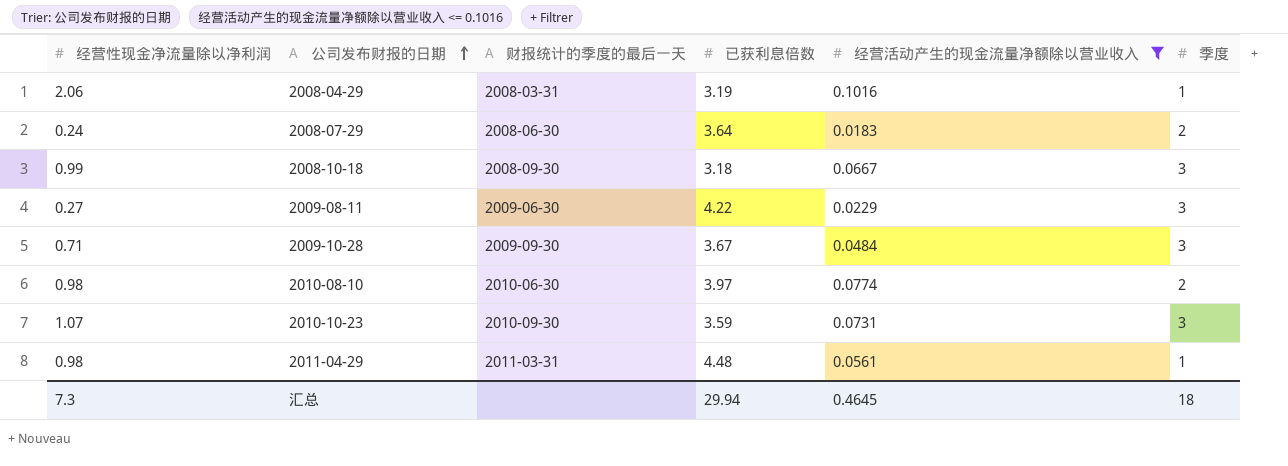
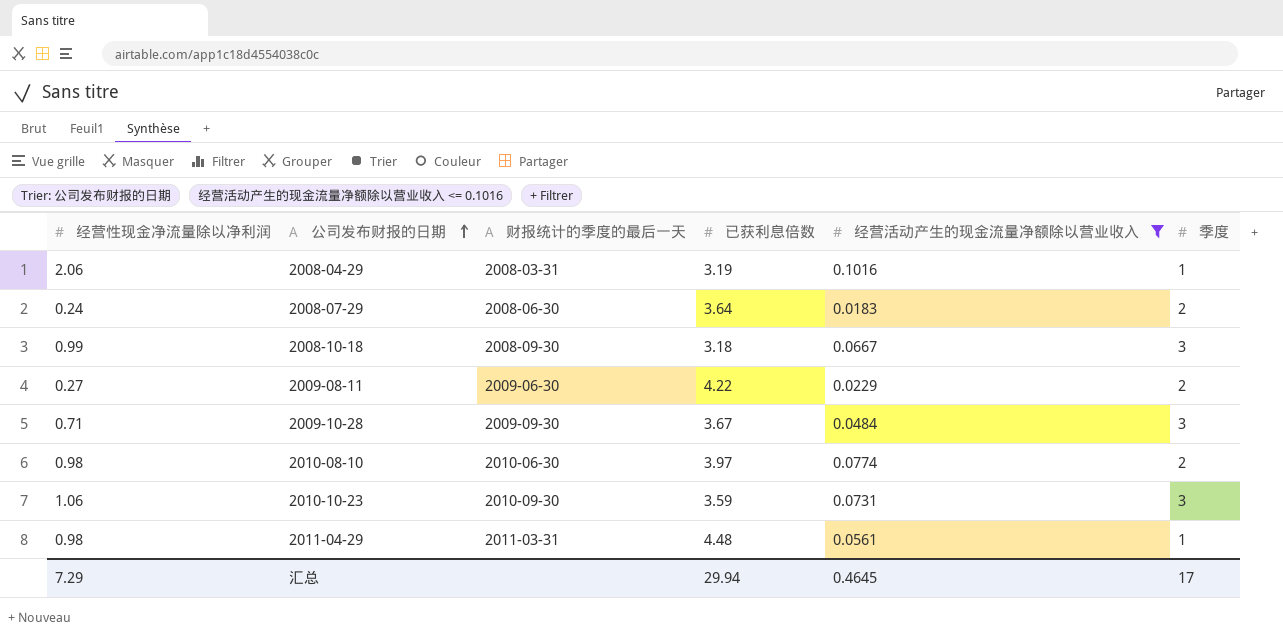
2009-08-11 | 季度: 3 -> 2
2010-10-23 | 经营性现金净流量除以净利润: 1.07 -> 1.06
汇总 | 经营性现金净流量除以净利润: 7.3 -> 7.29
汇总 | 季度: 18 -> 17

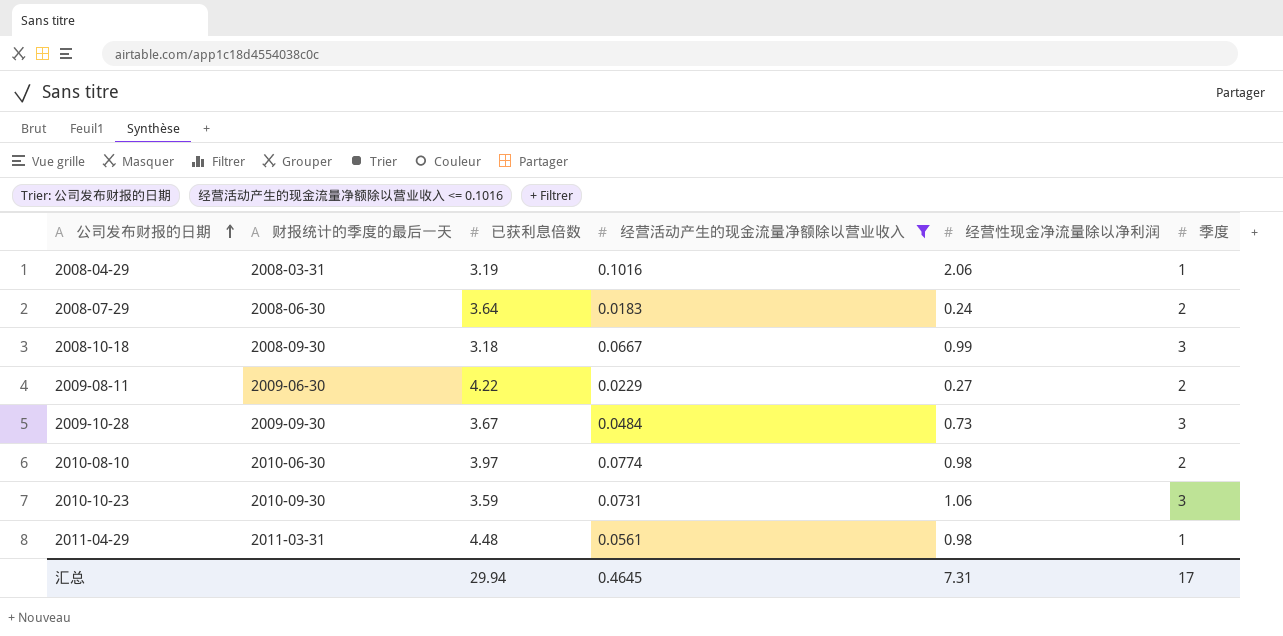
column 经营性现金净流量除以净利润 | position: 1 -> 5
2009-10-28 | 经营性现金净流量除以净利润: 0.71 -> 0.73
汇总 | 经营性现金净流量除以净利润: 7.29 -> 7.31

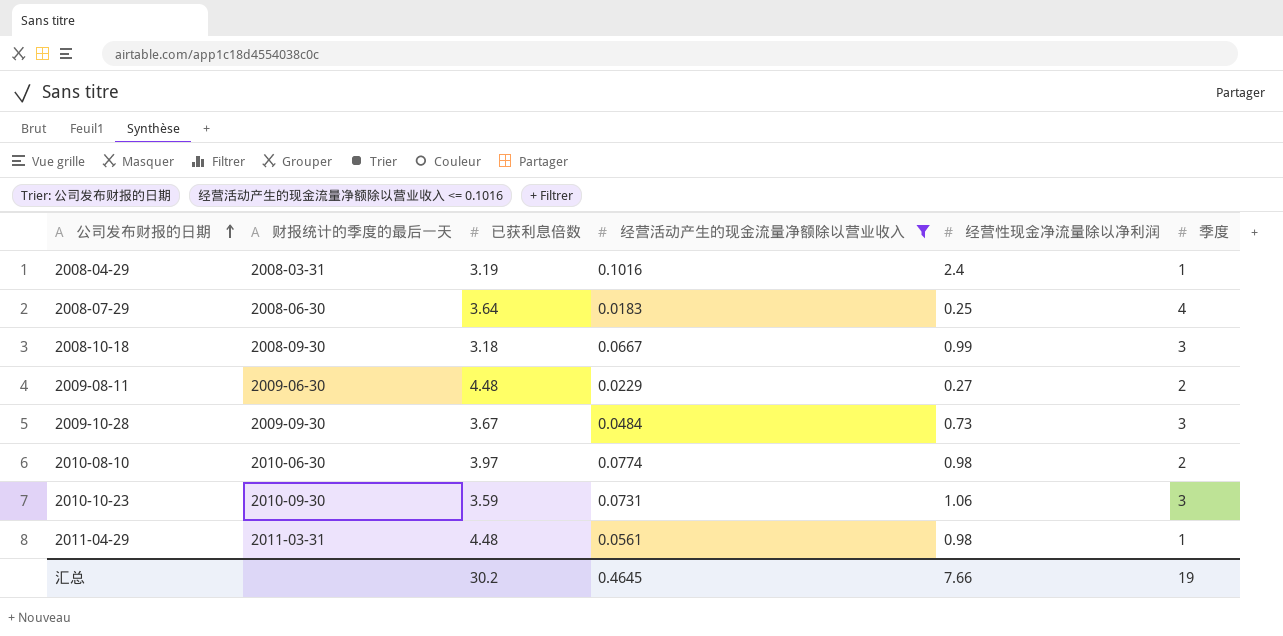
2008-04-29 | 经营性现金净流量除以净利润: 2.06 -> 2.4
2008-07-29 | 经营性现金净流量除以净利润: 0.24 -> 0.25
2008-07-29 | 季度: 2 -> 4
2009-08-11 | 已获利息倍数: 4.22 -> 4.48
汇总 | 已获利息倍数: 29.94 -> 30.2
汇总 | 经营性现金净流量除以净利润: 7.31 -> 7.66
汇总 | 季度: 17 -> 19

